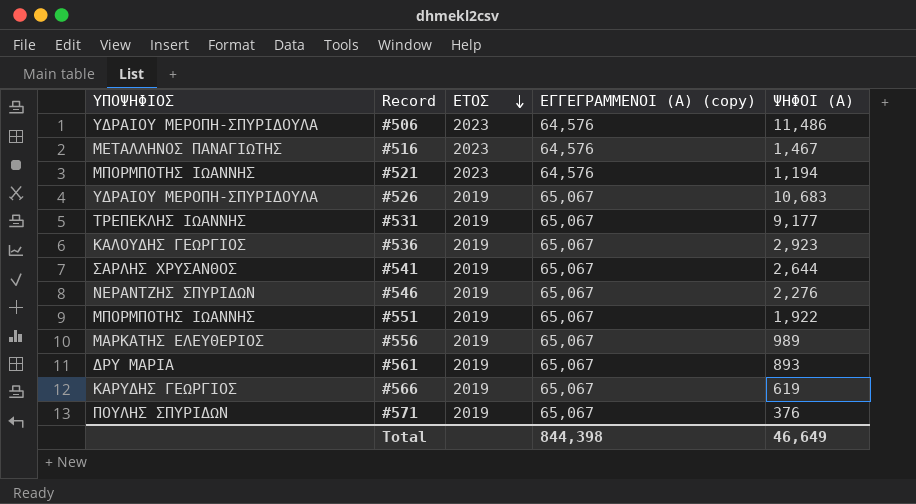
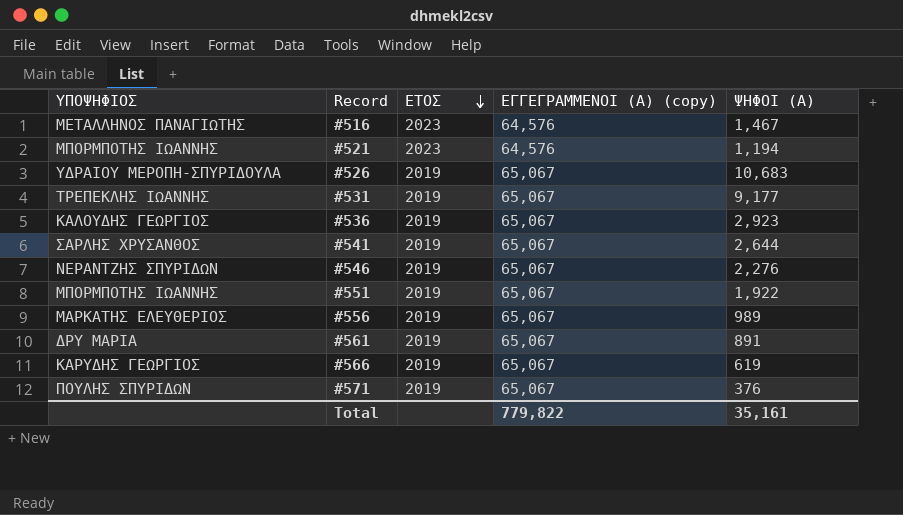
row #506: ΥΔΡΑΙΟΥ ΜΕΡΟΠΗ-ΣΠΥΡΙΔΟΥΛΑ | 2023 | 64,576 | 11,486 -> none
#561 | ΨΗΦΟΙ (Α): 893 -> 891
Total | ΕΓΓΕΓΡΑΜΜΕΝΟΙ (Α) (copy): 844,398 -> 779,822
Total | ΨΗΦΟΙ (Α): 46,649 -> 35,161

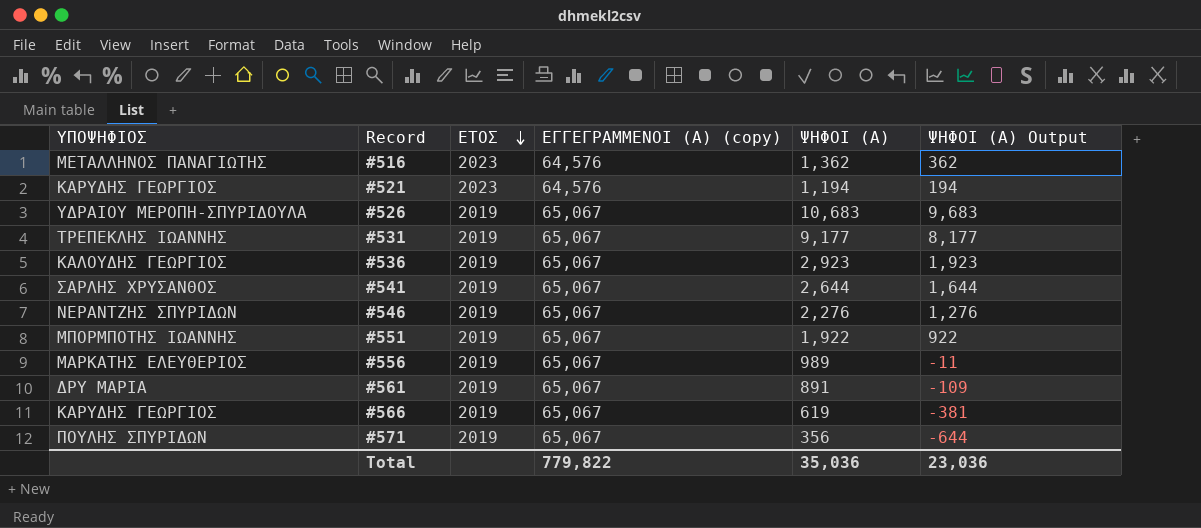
column ΨΗΦΟΙ (Α) Output | formula: none -> [ΨΗΦΟΙ (Α)] - 1000
#516 | ΨΗΦΟΙ (Α): 1,467 -> 1,362
#521 | ΥΠΟΨΗΦΙΟΣ: ΜΠΟΡΜΠΟΤΗΣ ΙΩΑΝΝΗΣ -> ΚΑΡΥΔΗΣ ΓΕΩΡΓΙΟΣ
#571 | ΨΗΦΟΙ (Α): 376 -> 356
Total | ΨΗΦΟΙ (Α): 35,161 -> 35,036

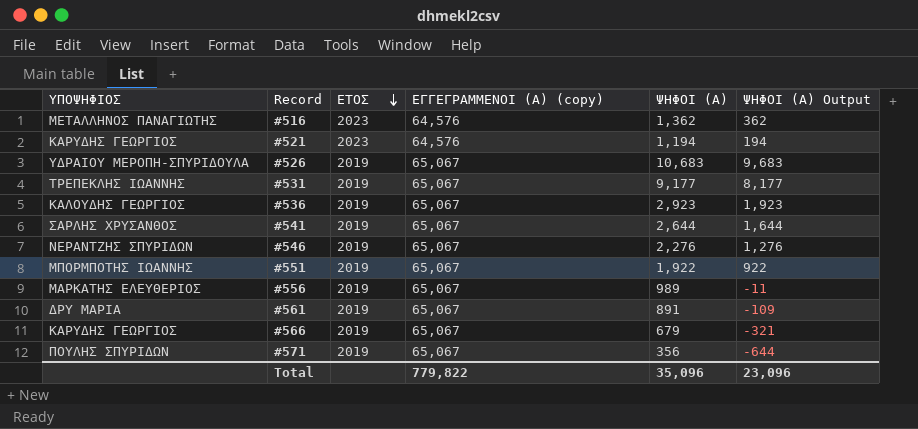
#566 | ΨΗΦΟΙ (Α): 619 -> 679
#566 | ΨΗΦΟΙ (Α) Output: -381 -> -321
Total | ΨΗΦΟΙ (Α): 35,036 -> 35,096
Total | ΨΗΦΟΙ (Α) Output: 23,036 -> 23,096

